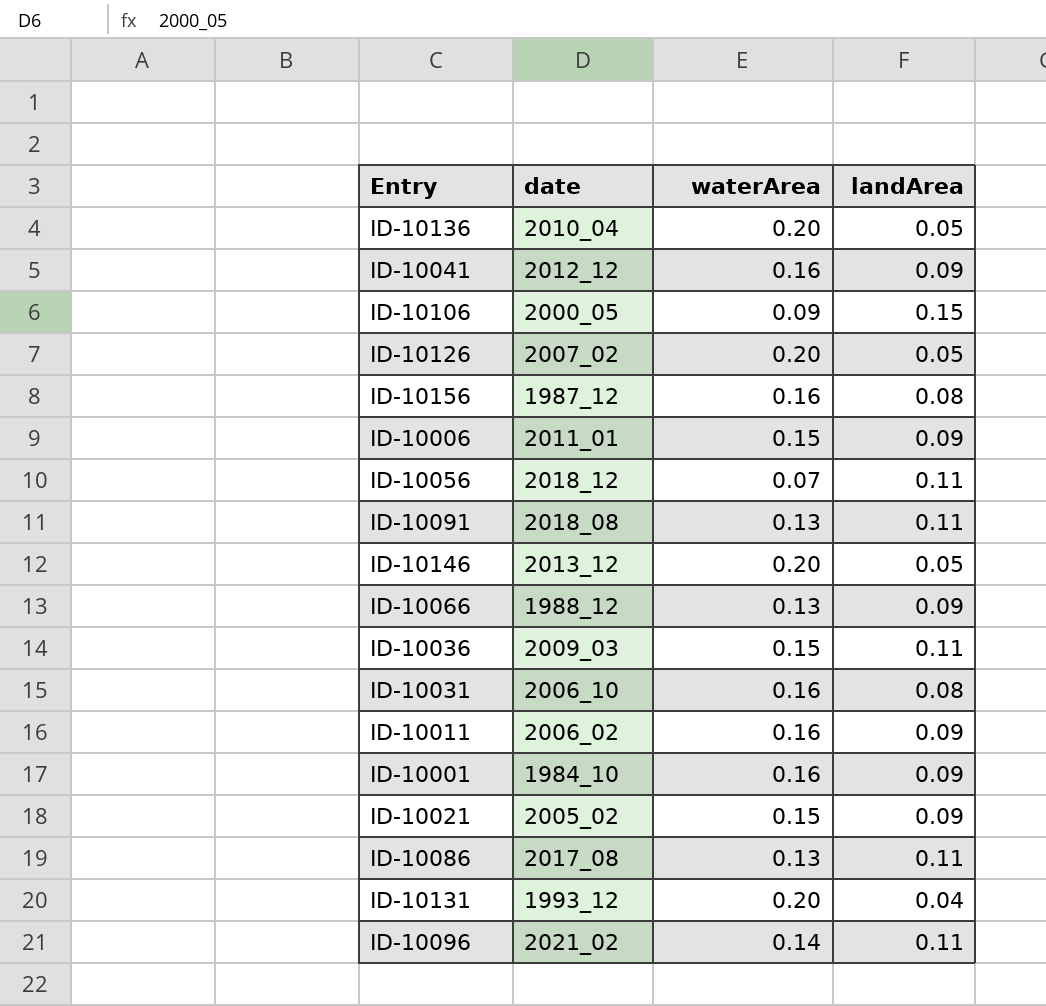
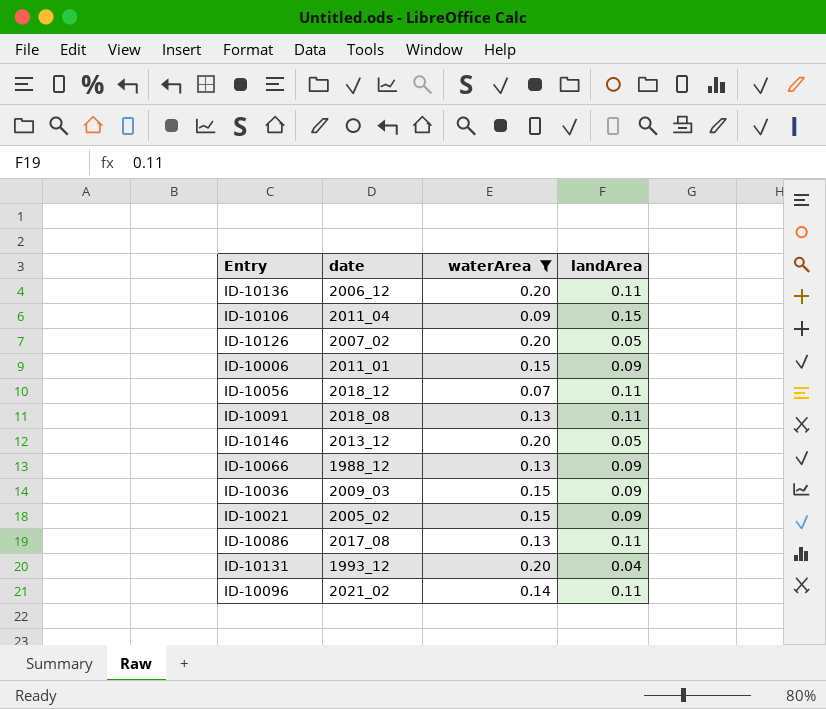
filter: none -> waterArea != 0.16
ID-10136 | date: 2010_04 -> 2006_12
ID-10136 | landArea: 0.05 -> 0.11
ID-10106 | date: 2000_05 -> 2011_04
ID-10036 | landArea: 0.11 -> 0.09

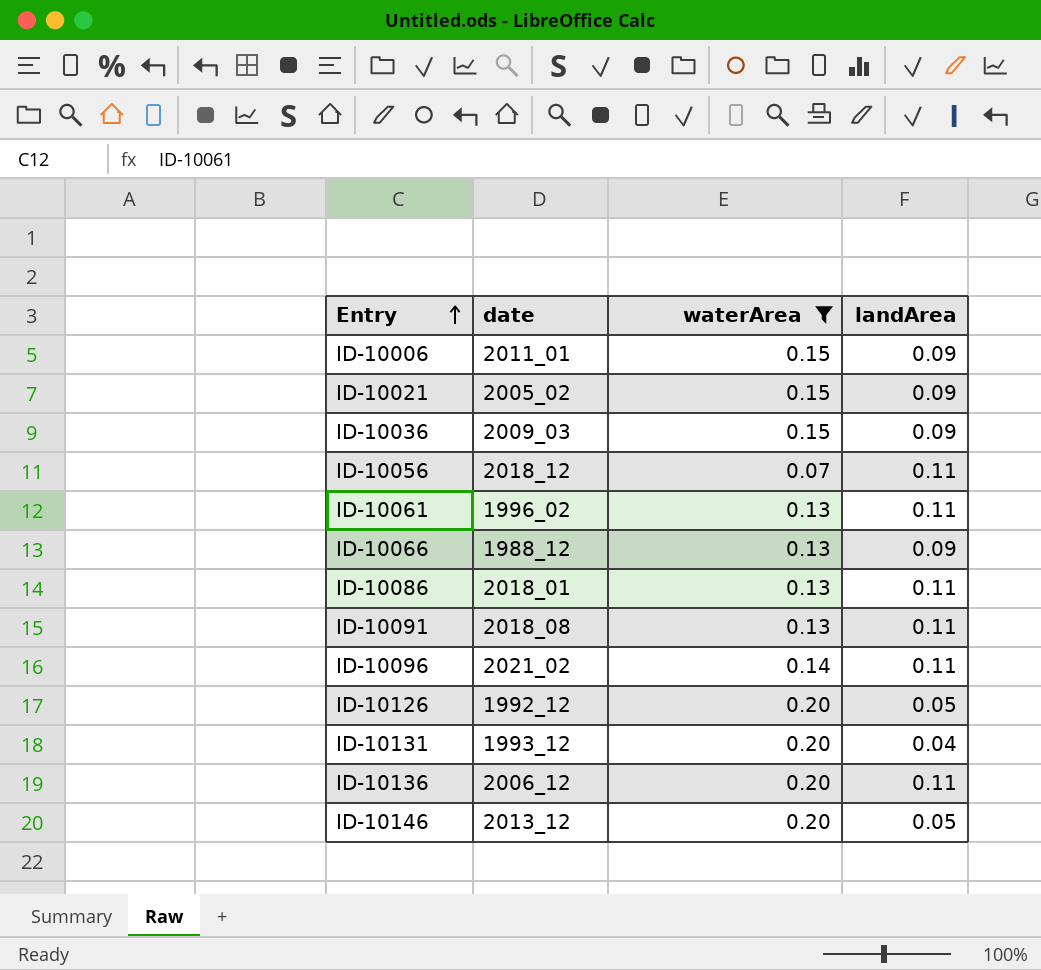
row order: none -> Entry ascending
row ID-10106: 2011_04 | 0.09 | 0.15 -> none
row ID-10061: none -> 1996_02 | 0.13 | 0.11
ID-10086 | date: 2017_08 -> 2018_01
ID-10126 | date: 2007_02 -> 1992_12

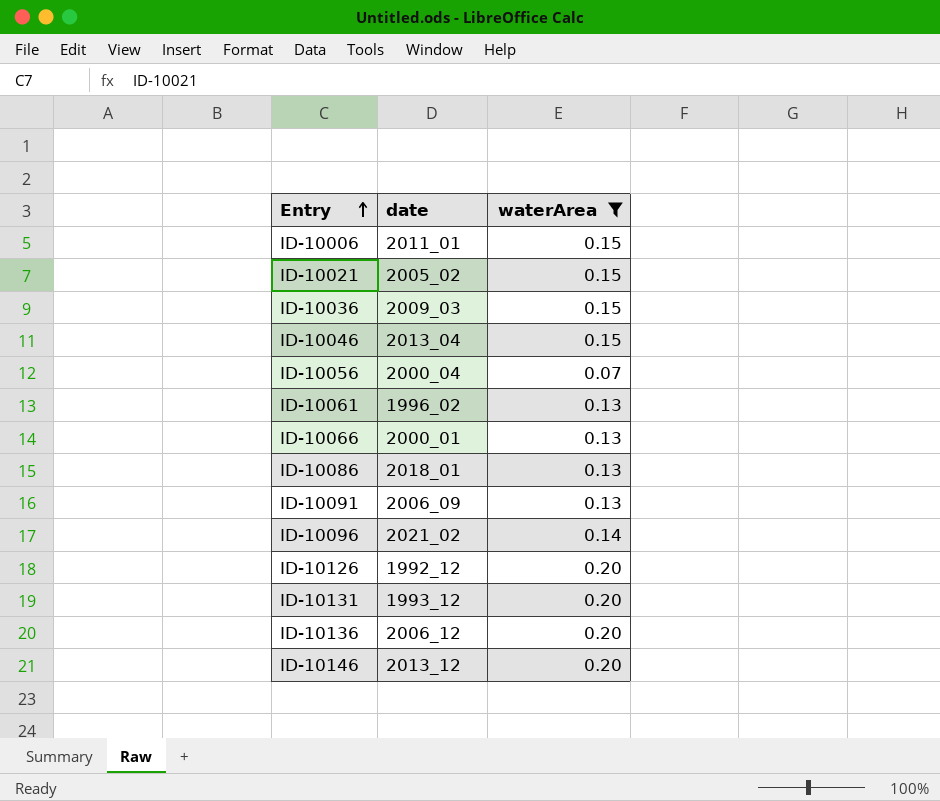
column landArea | position: 4 -> none
row ID-10046: none -> 2013_04 | 0.15
ID-10056 | date: 2018_12 -> 2000_04
ID-10066 | date: 1988_12 -> 2000_01
ID-10091 | date: 2018_08 -> 2006_09

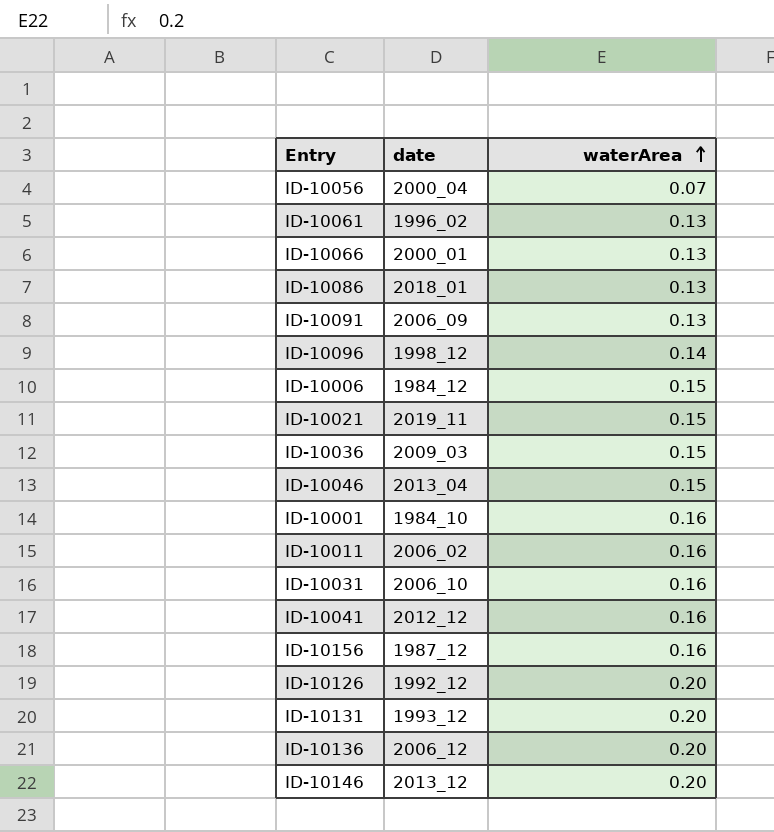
filter: waterArea != 0.16 -> none
row order: Entry ascending -> waterArea ascending
ID-10096 | date: 2021_02 -> 1998_12
ID-10006 | date: 2011_01 -> 1984_12
ID-10021 | date: 2005_02 -> 2019_11

